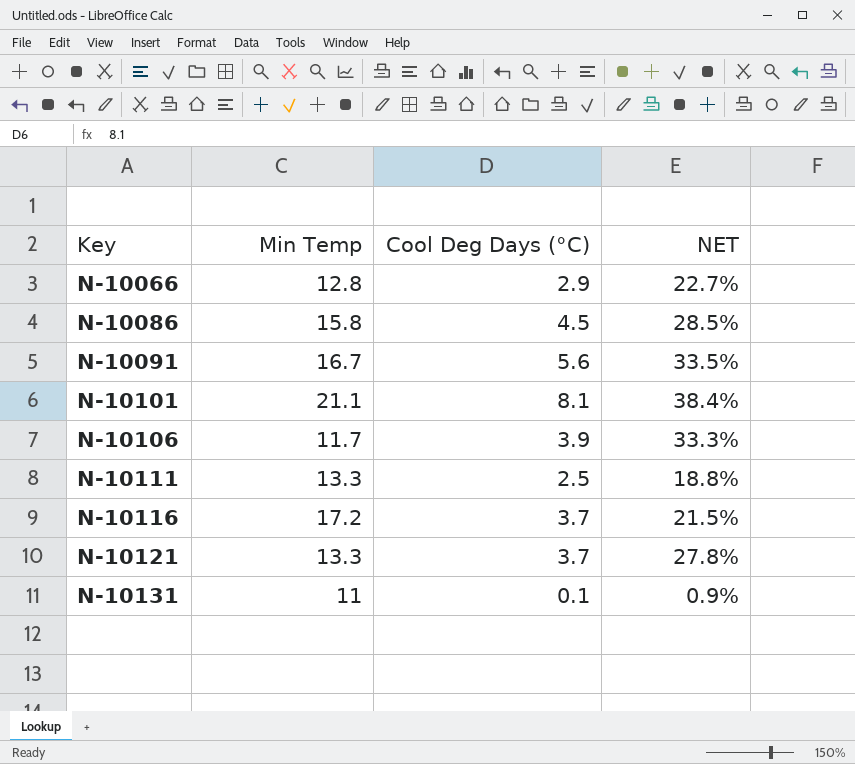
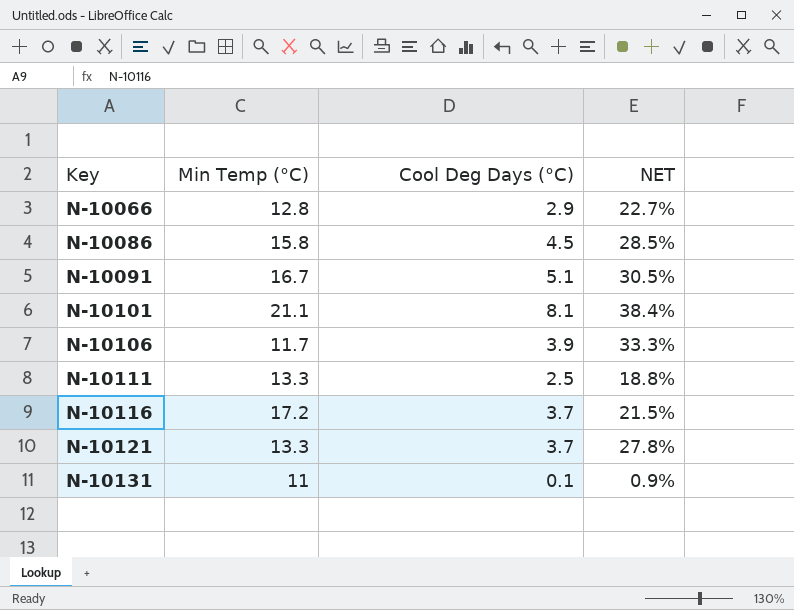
column name: Min Temp -> Min Temp (°C)
N-10091 | Cool Deg Days (°C): 5.6 -> 5.1
N-10091 | NET: 33.5% -> 30.5%

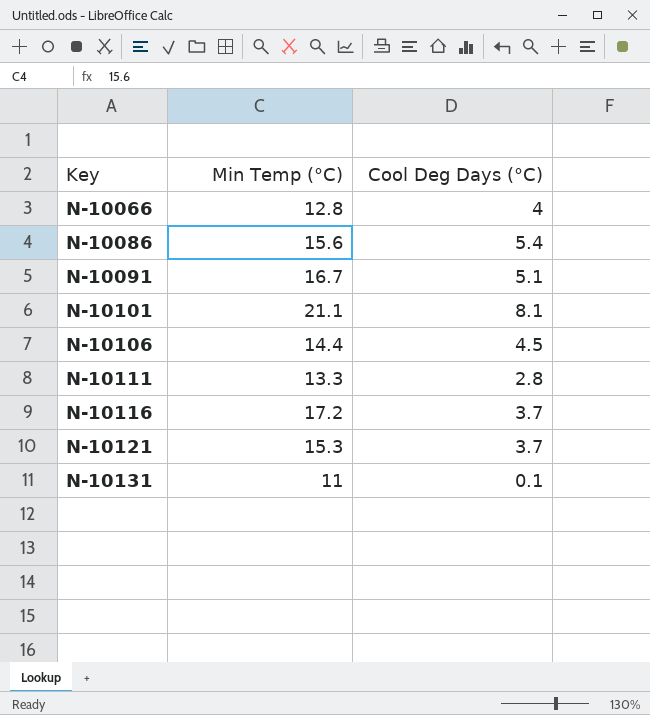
column NET | formula: [Cool Deg Days (°C)] / [Min Temp (°C)] -> none
N-10066 | Cool Deg Days (°C): 2.9 -> 4
N-10086 | Min Temp (°C): 15.8 -> 15.6
N-10086 | Cool Deg Days (°C): 4.5 -> 5.4
N-10106 | Min Temp (°C): 11.7 -> 14.4
N-10106 | Cool Deg Days (°C): 3.9 -> 4.5
N-10111 | Cool Deg Days (°C): 2.5 -> 2.8
N-10121 | Min Temp (°C): 13.3 -> 15.3

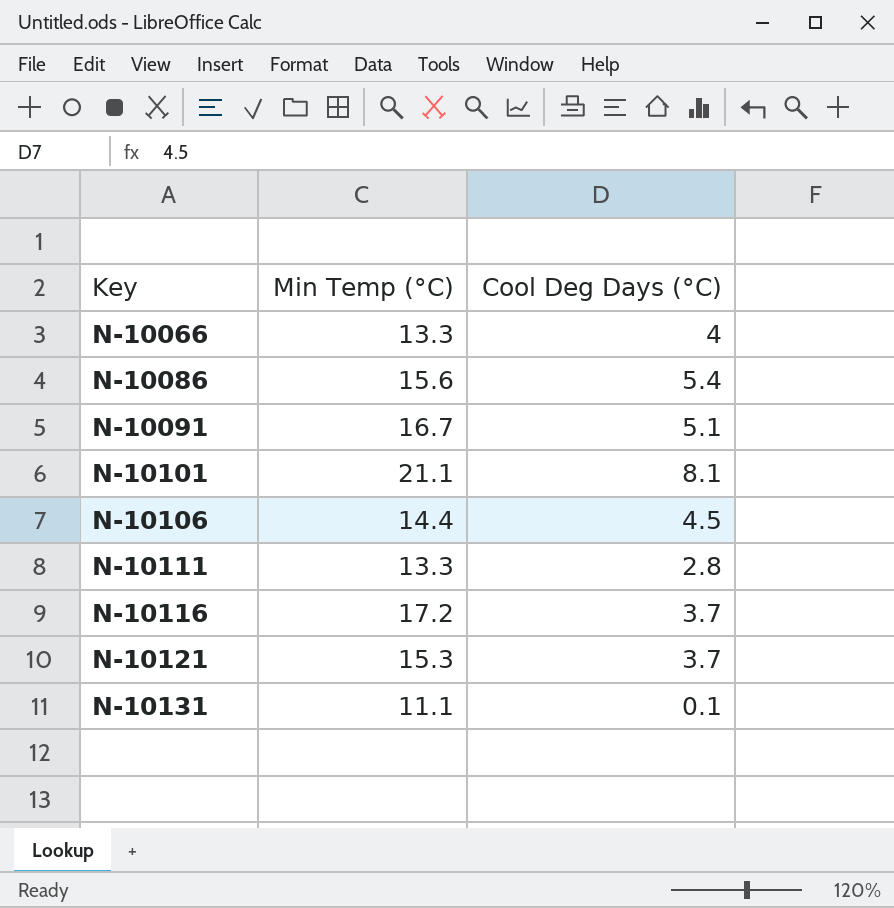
N-10066 | Min Temp (°C): 12.8 -> 13.3
N-10131 | Min Temp (°C): 11 -> 11.1

